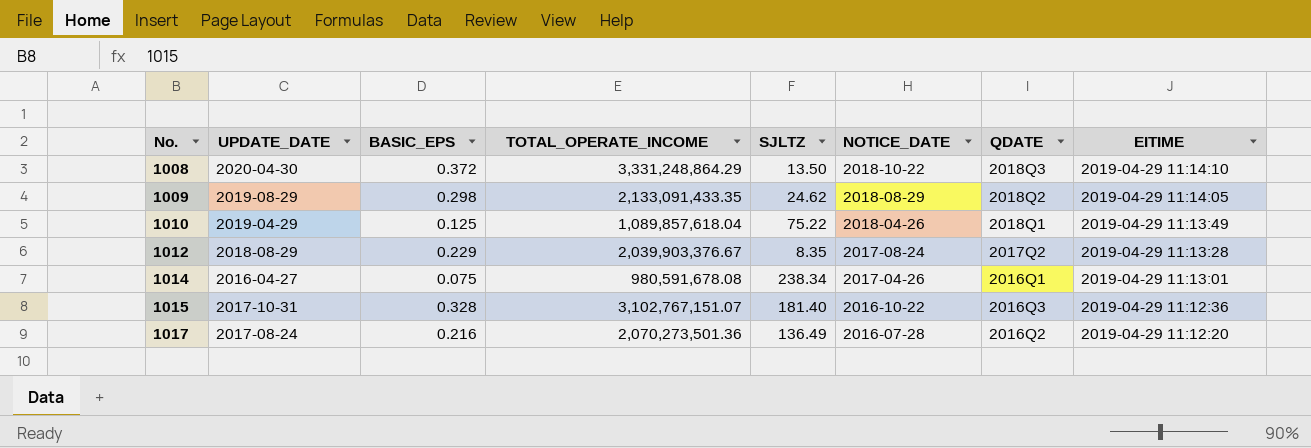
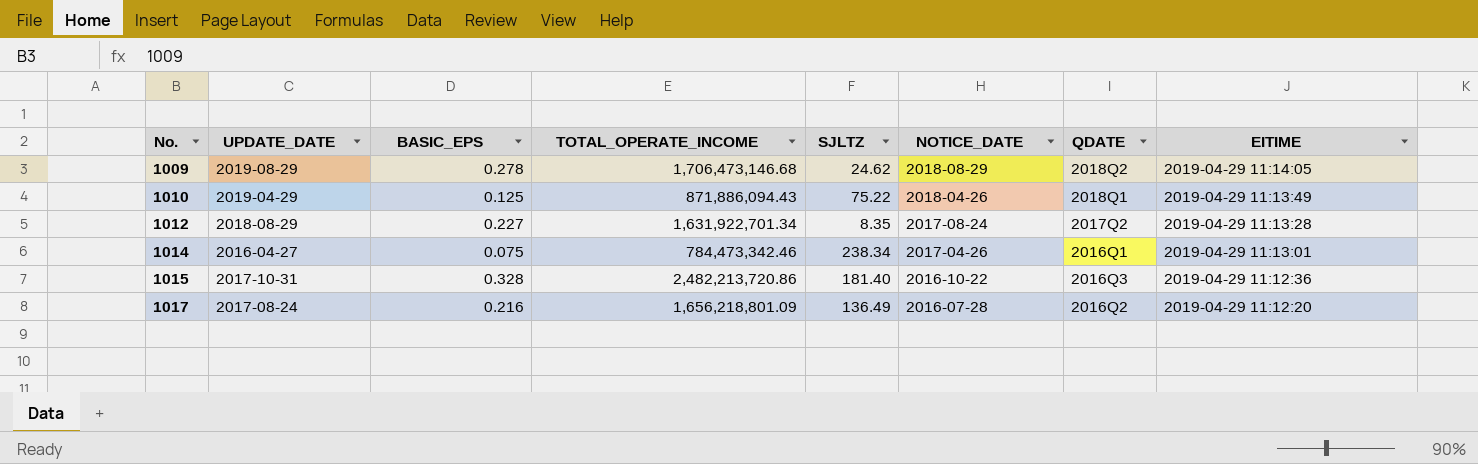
row 1008: 2020-04-30 | 0.372 | 3,331,248,864.29 | 13.50 | 2018-10-22 | 2018Q3 | 2019-04-29 11:14:10 -> none
1009 | BASIC_EPS: 0.298 -> 0.278
1009 | TOTAL_OPERATE_INCOME: 2,133,091,433.35 -> 1,706,473,146.68
1010 | TOTAL_OPERATE_INCOME: 1,089,857,618.04 -> 871,886,094.43
1012 | BASIC_EPS: 0.229 -> 0.227
1012 | TOTAL_OPERATE_INCOME: 2,039,903,376.67 -> 1,631,922,701.34
1014 | TOTAL_OPERATE_INCOME: 980,591,678.08 -> 784,473,342.46
1015 | TOTAL_OPERATE_INCOME: 3,102,767,151.07 -> 2,482,213,720.86
1017 | TOTAL_OPERATE_INCOME: 2,070,273,501.36 -> 1,656,218,801.09

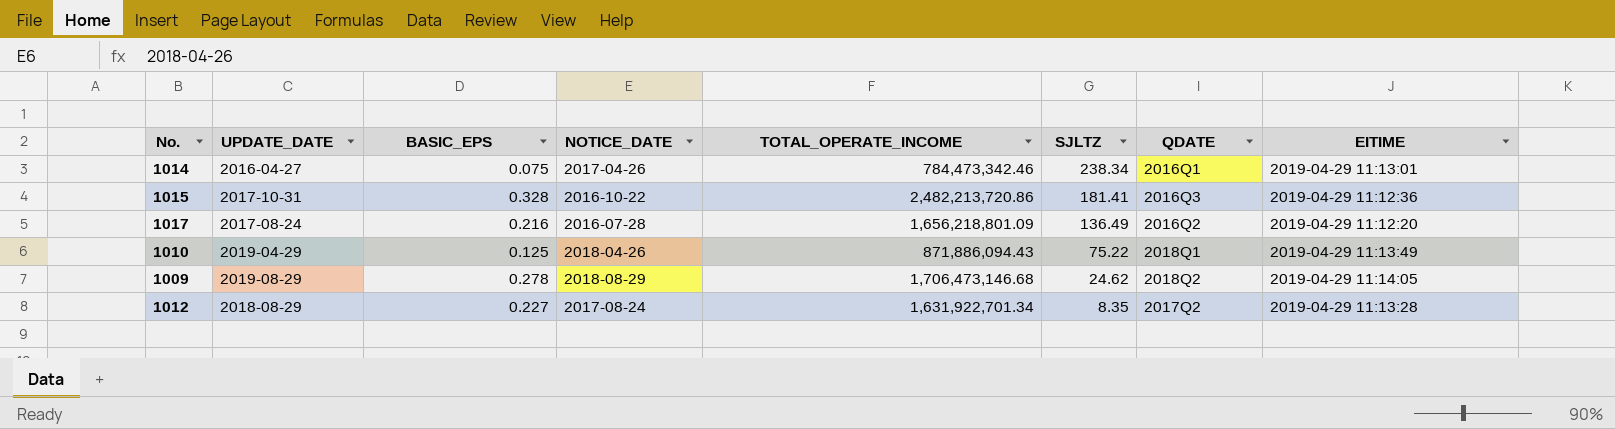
row order: No. ascending -> SJLTZ descending
column NOTICE_DATE | position: 6 -> 4
1015 | SJLTZ: 181.40 -> 181.41

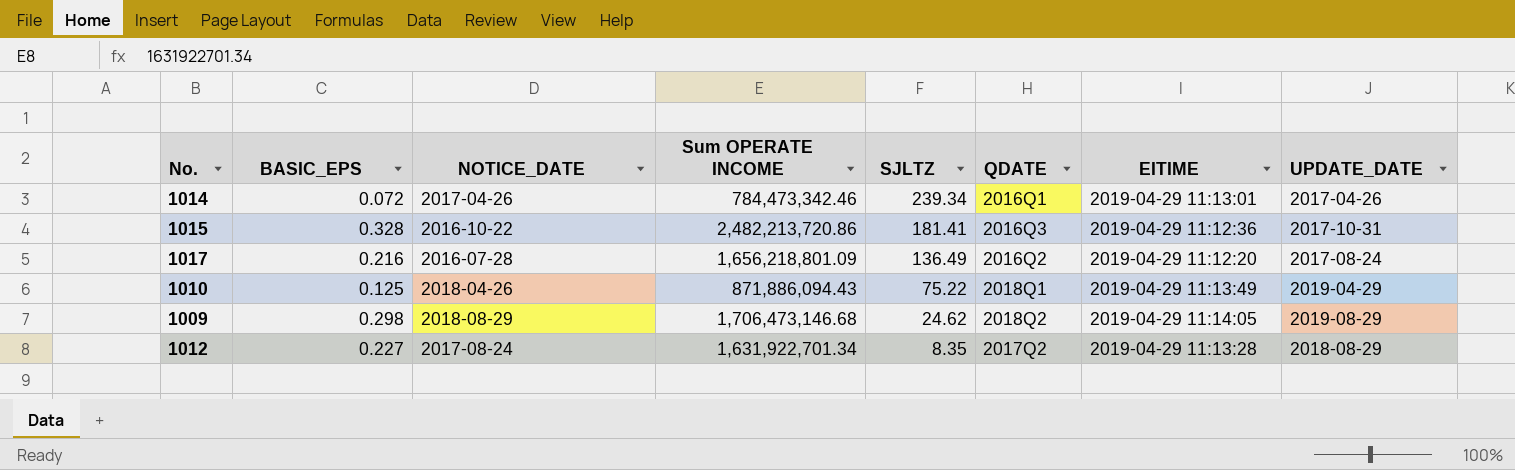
column name: TOTAL_OPERATE_INCOME -> Sum OPERATE INCOME
column UPDATE_DATE | position: 2 -> 8
1014 | BASIC_EPS: 0.075 -> 0.072
1014 | SJLTZ: 238.34 -> 239.34
1014 | UPDATE_DATE: 2016-04-27 -> 2017-04-26
1009 | BASIC_EPS: 0.278 -> 0.298

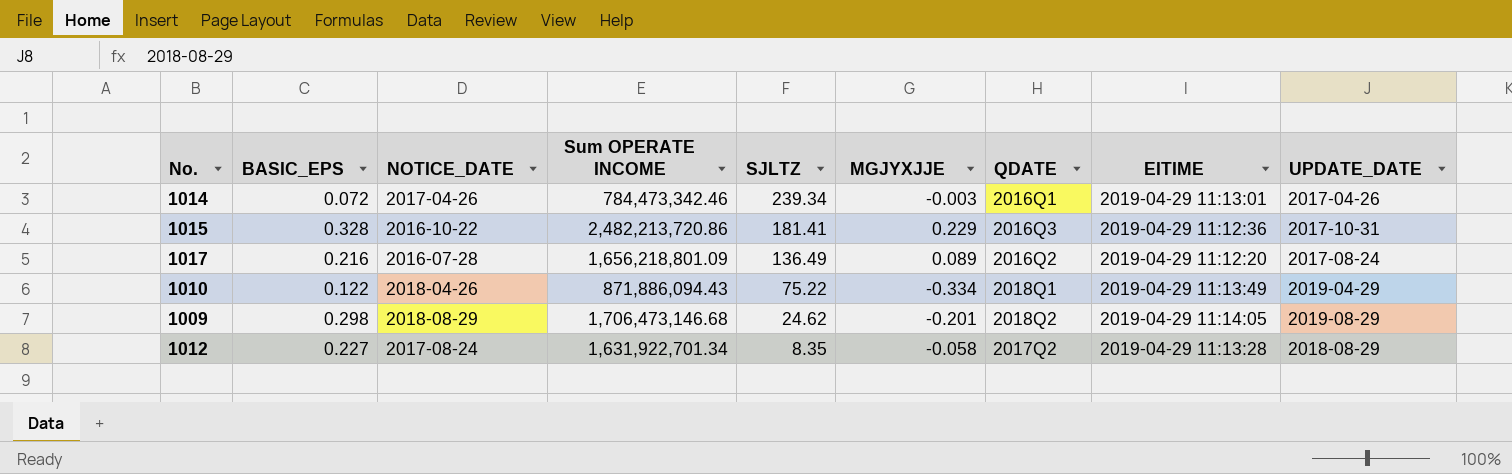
column MGJYXJJE | position: none -> 6
1010 | BASIC_EPS: 0.125 -> 0.122

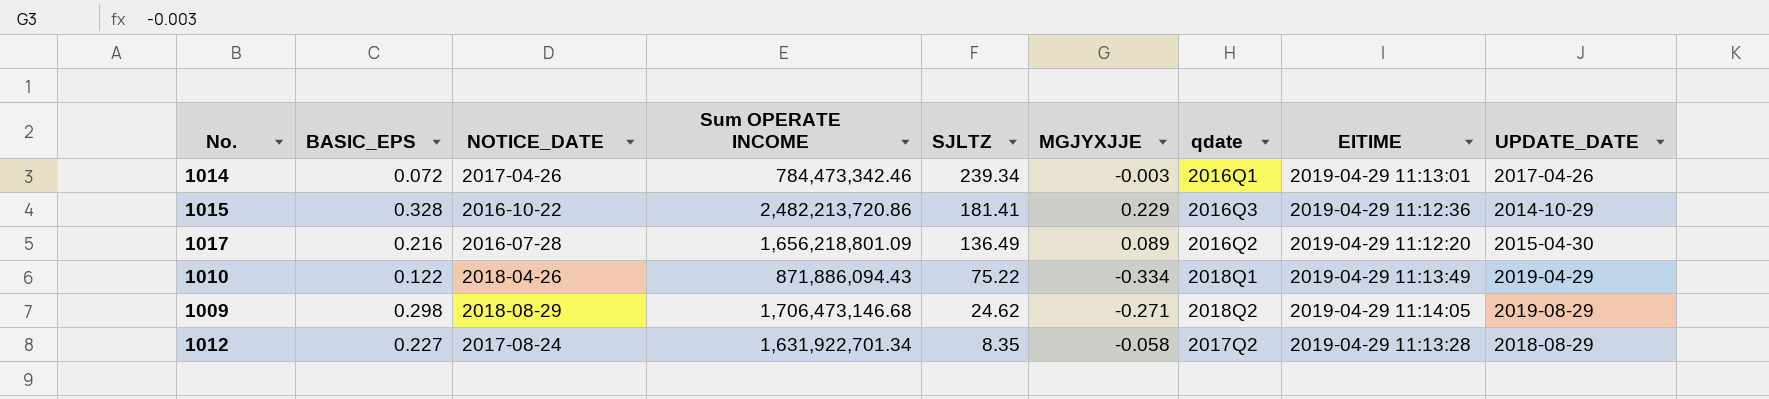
column name: QDATE -> qdate
1015 | UPDATE_DATE: 2017-10-31 -> 2014-10-29
1017 | UPDATE_DATE: 2017-08-24 -> 2015-04-30
1009 | MGJYXJJE: -0.201 -> -0.271

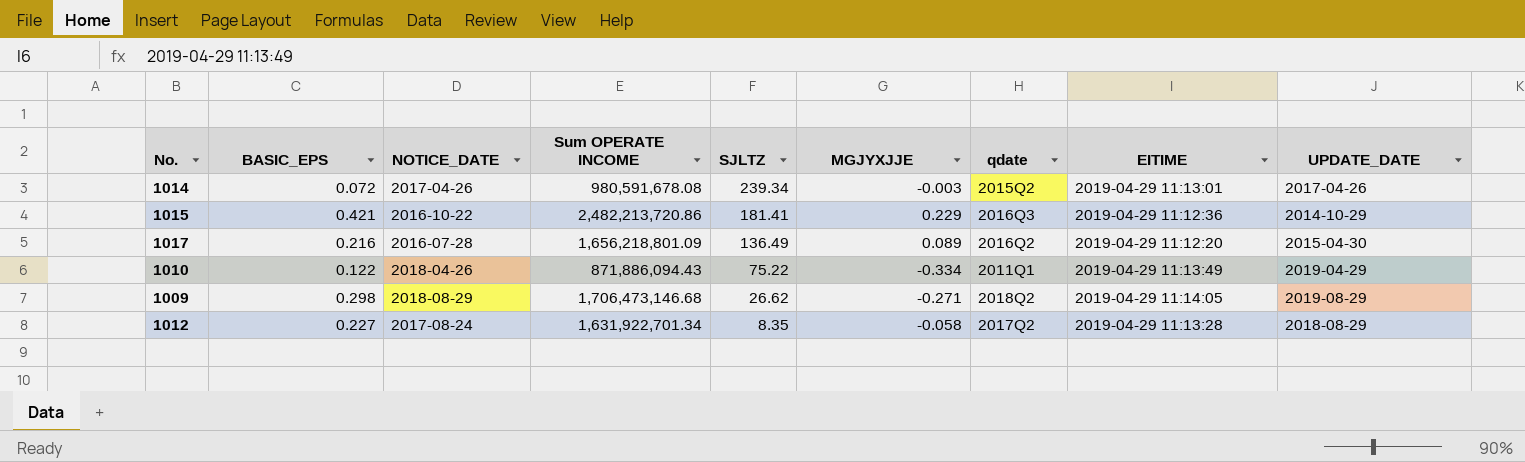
1014 | Sum OPERATE INCOME: 784,473,342.46 -> 980,591,678.08
1014 | qdate: 2016Q1 -> 2015Q2
1015 | BASIC_EPS: 0.328 -> 0.421
1010 | qdate: 2018Q1 -> 2011Q1
1009 | SJLTZ: 24.62 -> 26.62

